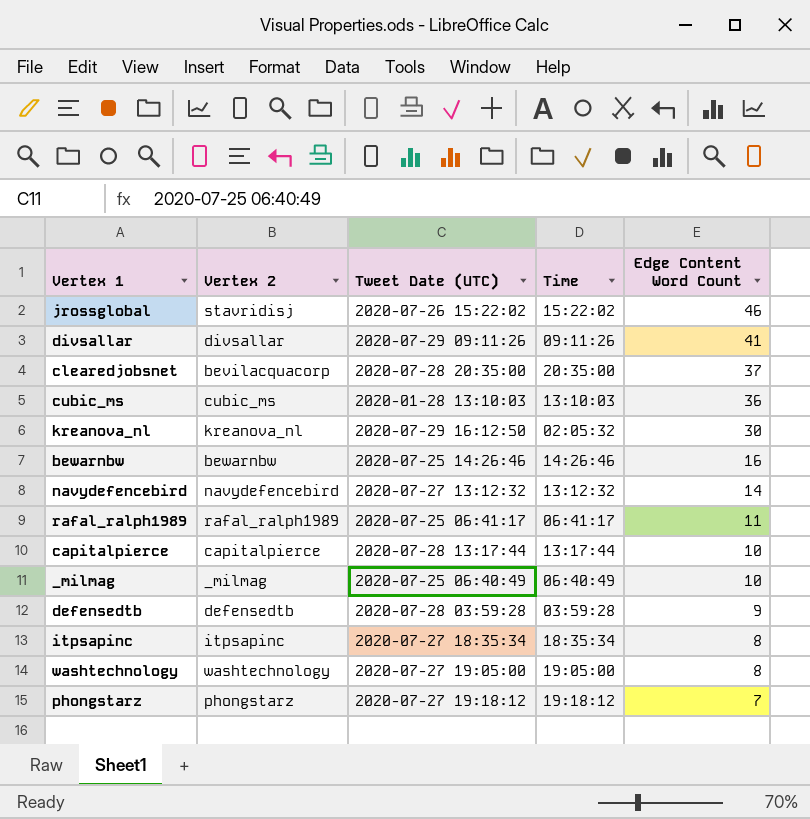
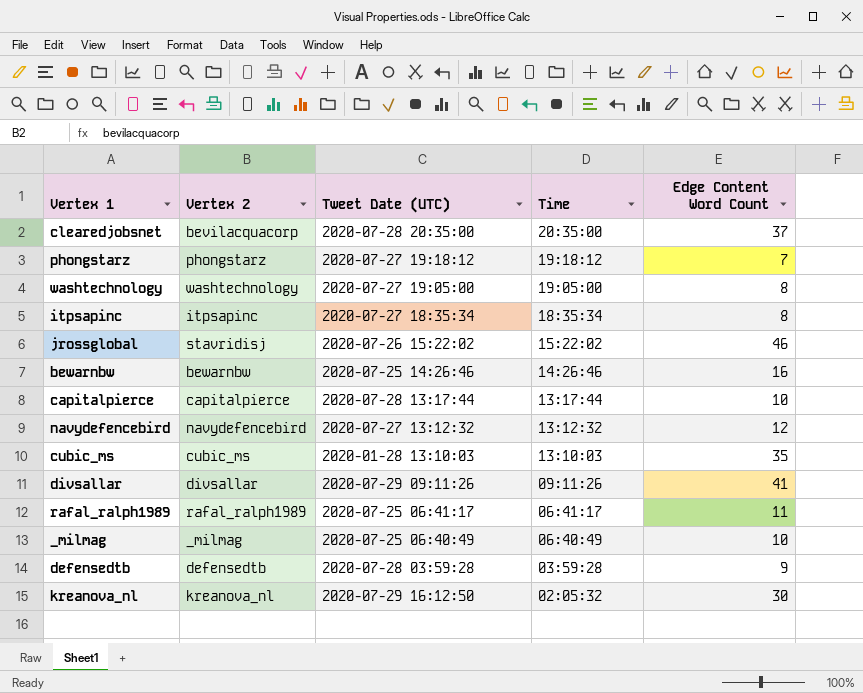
row order: Edge Content Word Count descending -> Time descending
navydefencebird | Edge Content Word Count: 14 -> 12
cubic_ms | Edge Content Word Count: 36 -> 35

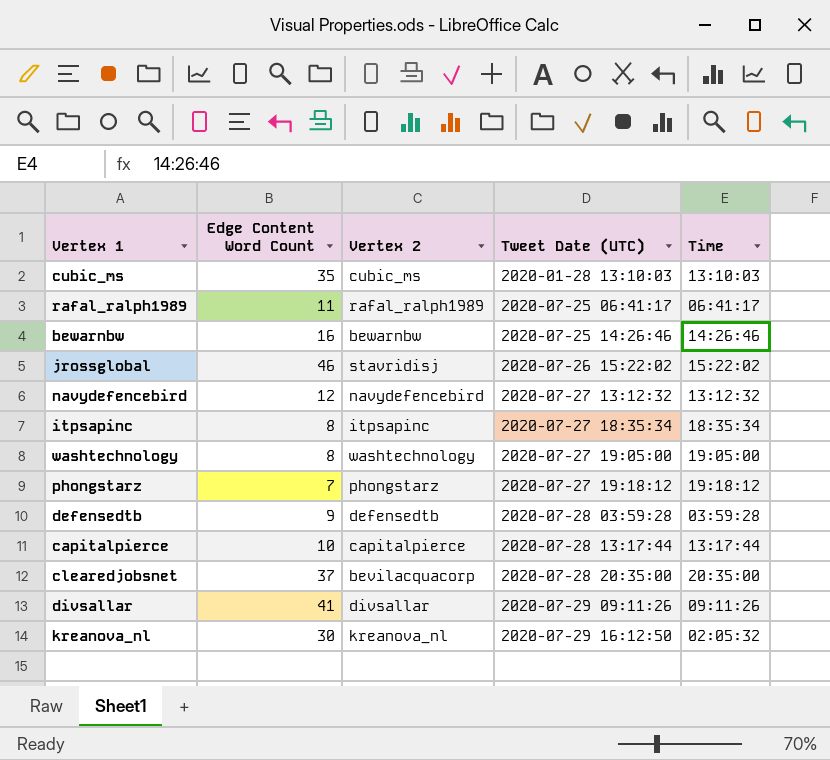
row order: Time descending -> Tweet Date (UTC) ascending
column Edge Content Word Count | position: 5 -> 2
row _milmag: _milmag | 2020-07-25 06:40:49 | 06:40:49 | 10 -> none

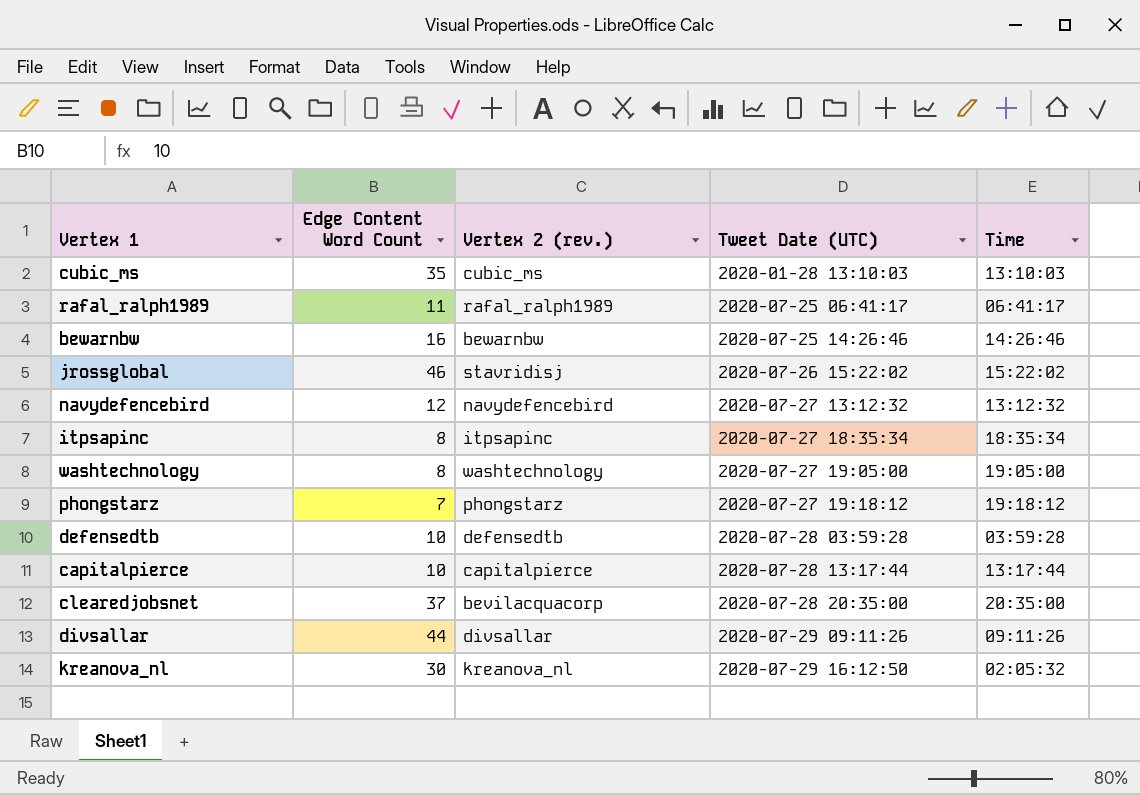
column name: Vertex 2 -> Vertex 2 (rev.)
defensedtb | Edge Content Word Count: 9 -> 10
divsallar | Edge Content Word Count: 41 -> 44

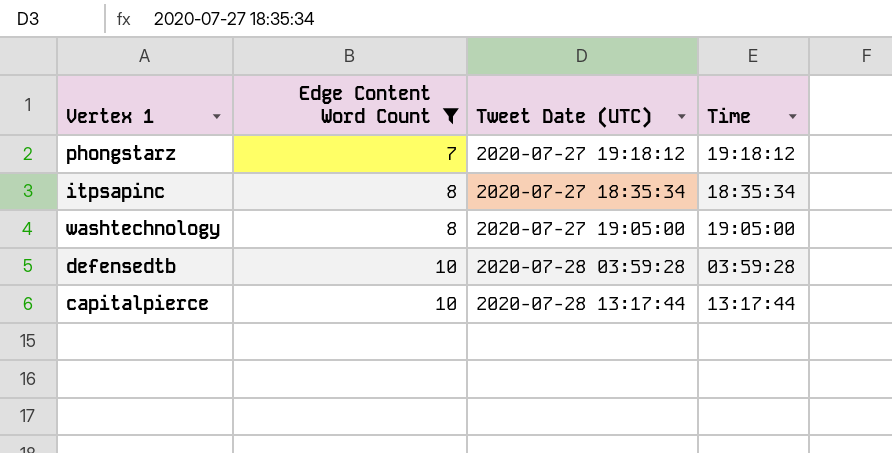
filter: none -> Edge Content Word Count <= 10
row order: Tweet Date (UTC) ascending -> Edge Content Word Count ascending
column Vertex 2 (rev.) | position: 3 -> none

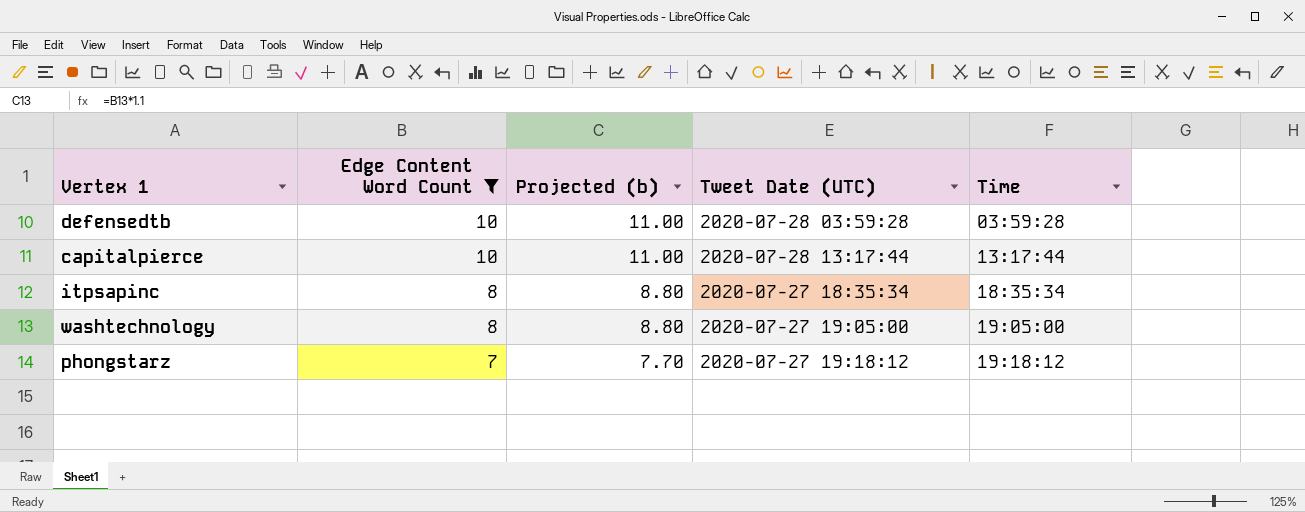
row order: Edge Content Word Count ascending -> Edge Content Word Count descending
column Projected (b) | formula: none -> [Edge Content Word Count] * 1.1

